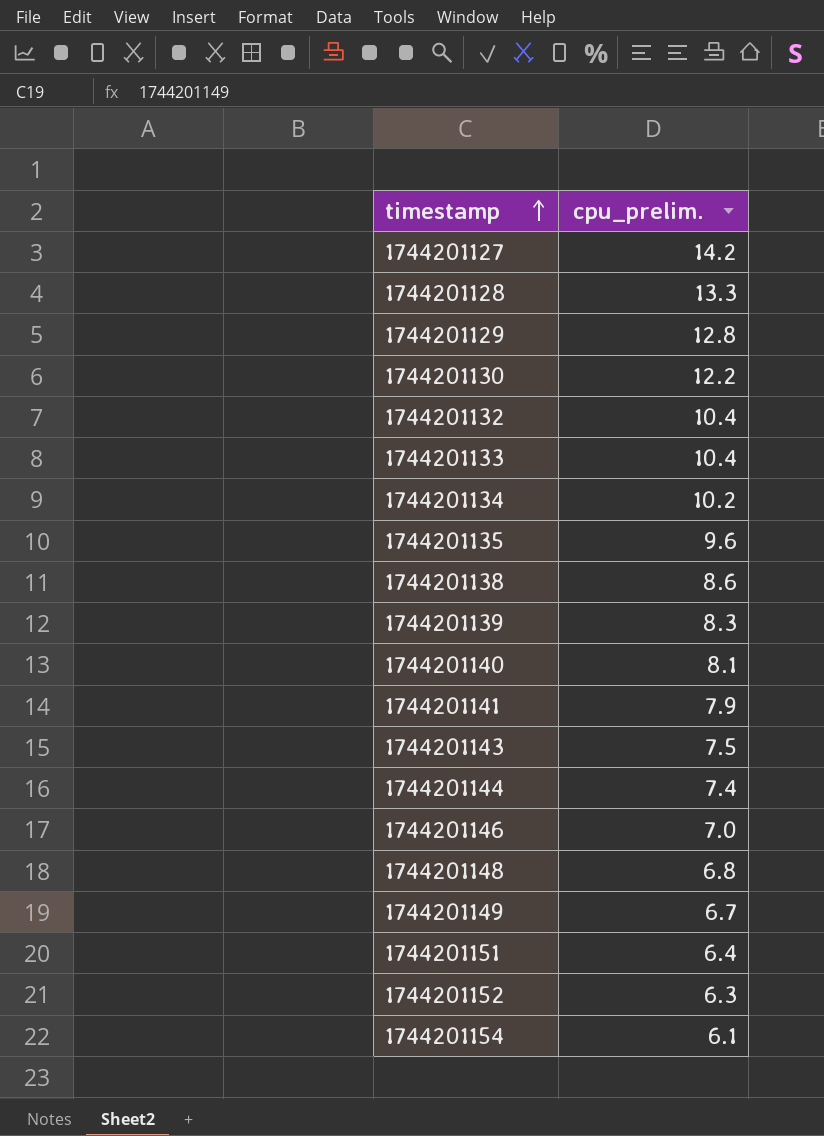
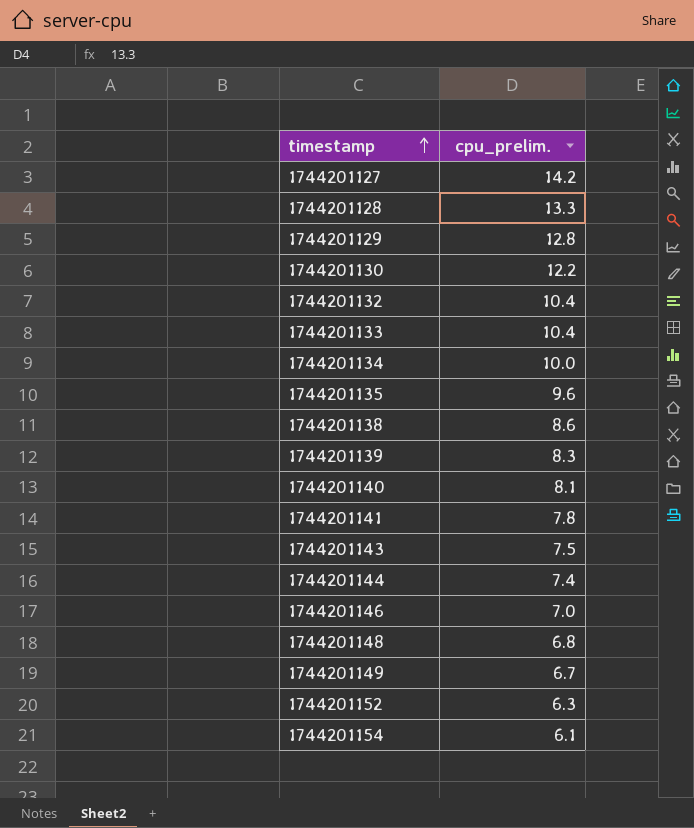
row 1744201151: 6.4 -> none
1744201134 | cpu_prelim.: 10.2 -> 10.0
1744201141 | cpu_prelim.: 7.9 -> 7.8

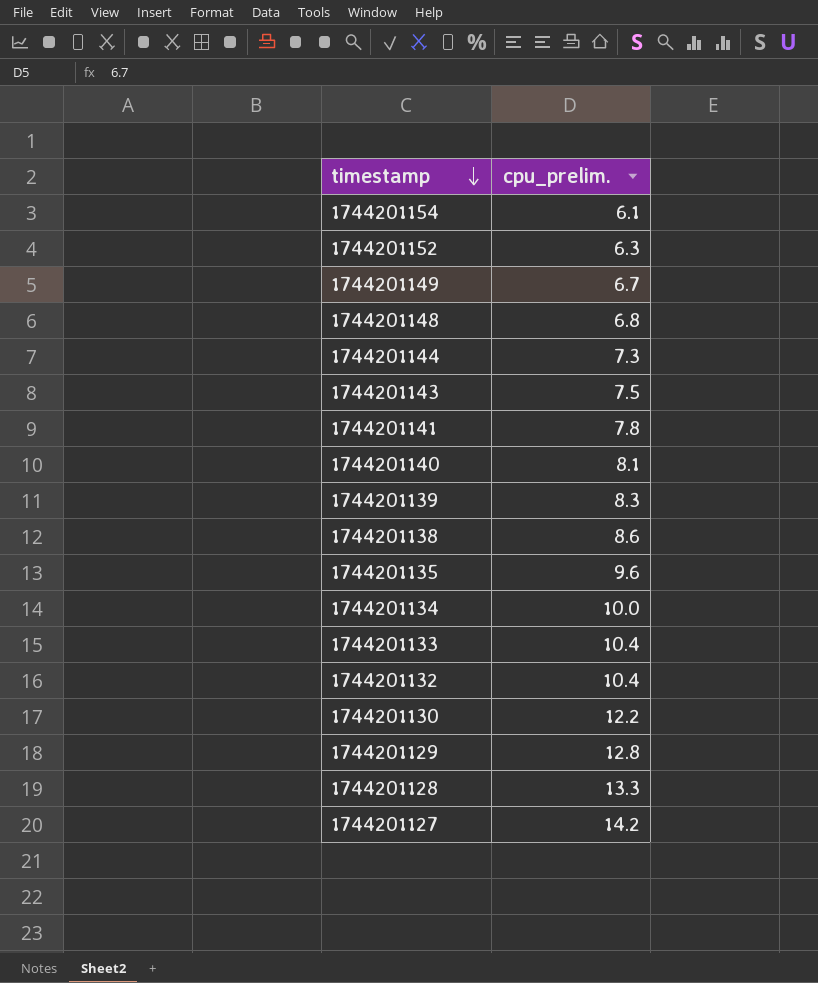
row order: timestamp ascending -> timestamp descending
row 1744201146: 7.0 -> none
1744201144 | cpu_prelim.: 7.4 -> 7.3

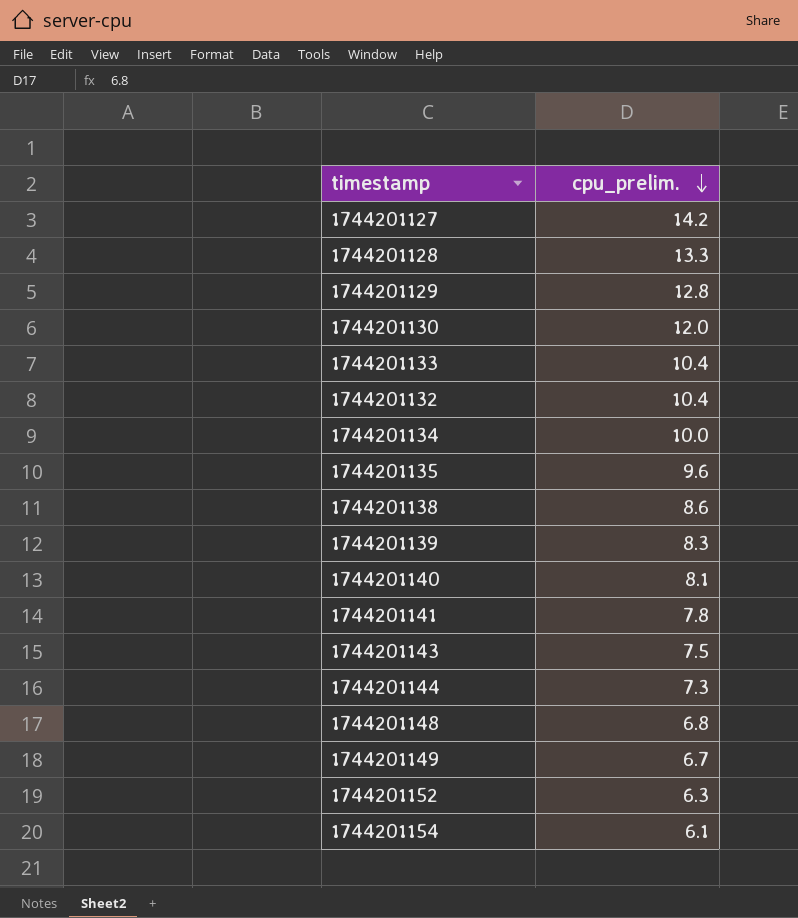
row order: timestamp descending -> cpu_prelim. descending
1744201130 | cpu_prelim.: 12.2 -> 12.0

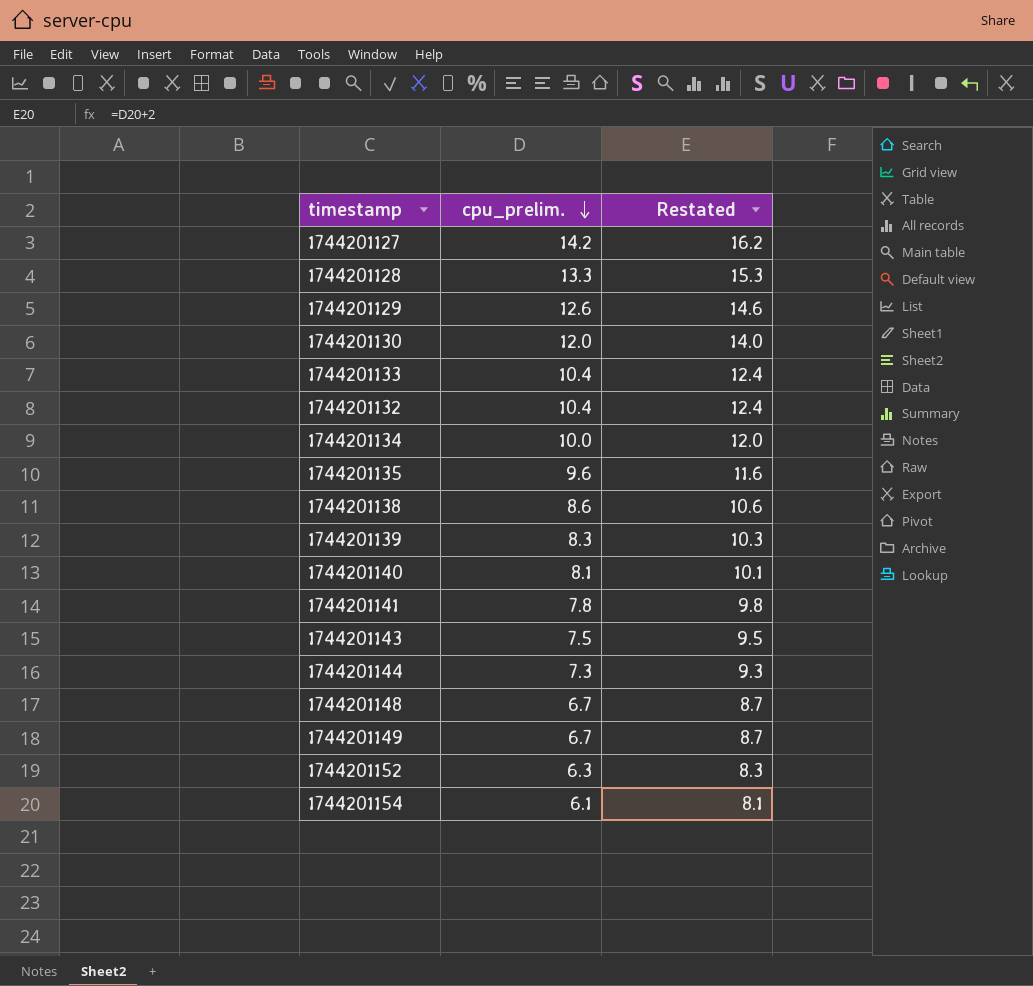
column Restated | formula: none -> [cpu_prelim.] + 2
1744201129 | cpu_prelim.: 12.8 -> 12.6
1744201148 | cpu_prelim.: 6.8 -> 6.7

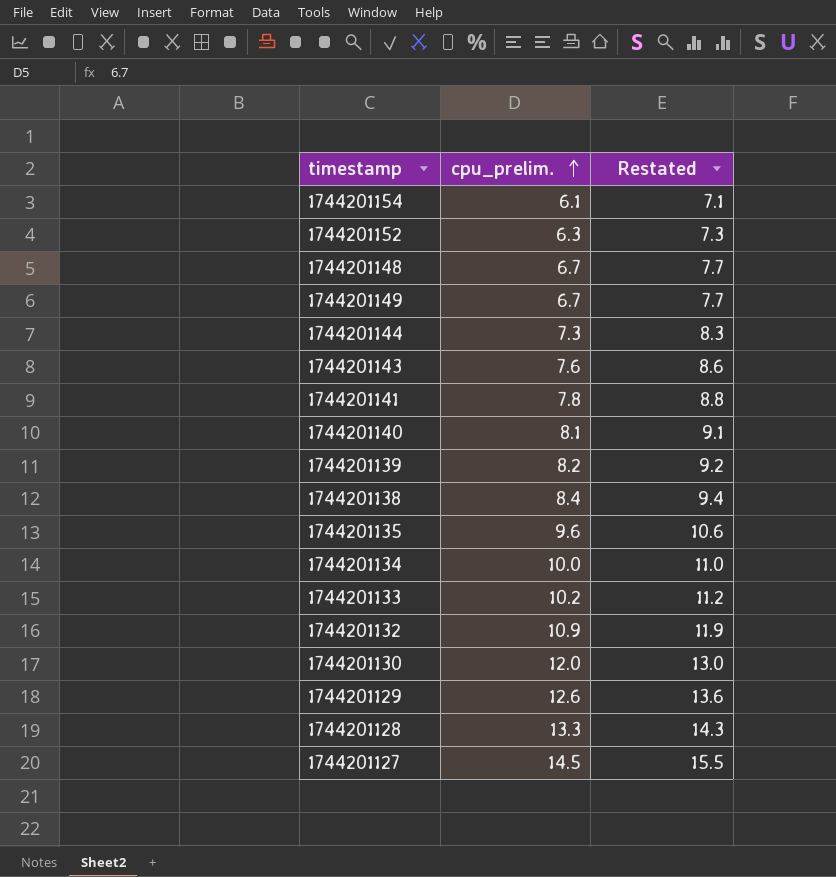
row order: cpu_prelim. descending -> cpu_prelim. ascending
column Restated | formula: [cpu_prelim.] + 2 -> [cpu_prelim.] + 1
1744201143 | cpu_prelim.: 7.5 -> 7.6
1744201139 | cpu_prelim.: 8.3 -> 8.2
1744201138 | cpu_prelim.: 8.6 -> 8.4
1744201133 | cpu_prelim.: 10.4 -> 10.2
1744201132 | cpu_prelim.: 10.4 -> 10.9
1744201127 | cpu_prelim.: 14.2 -> 14.5

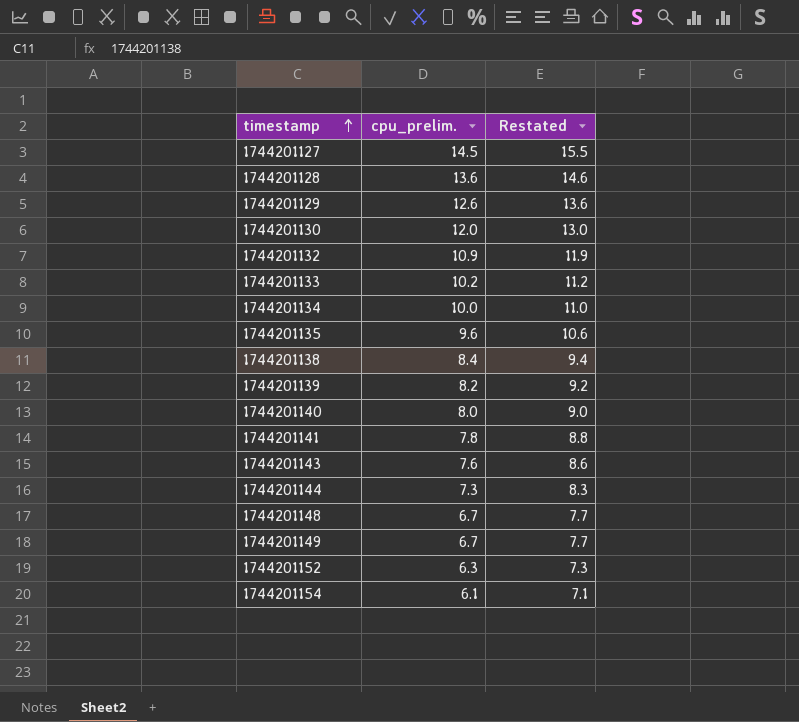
row order: cpu_prelim. ascending -> timestamp ascending
1744201128 | cpu_prelim.: 13.3 -> 13.6
1744201128 | Restated: 14.3 -> 14.6
1744201140 | cpu_prelim.: 8.1 -> 8.0
1744201140 | Restated: 9.1 -> 9.0

